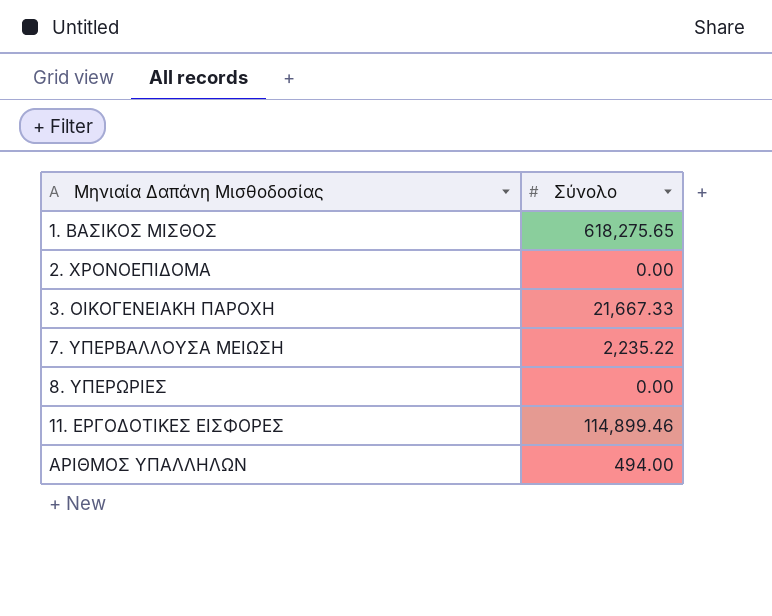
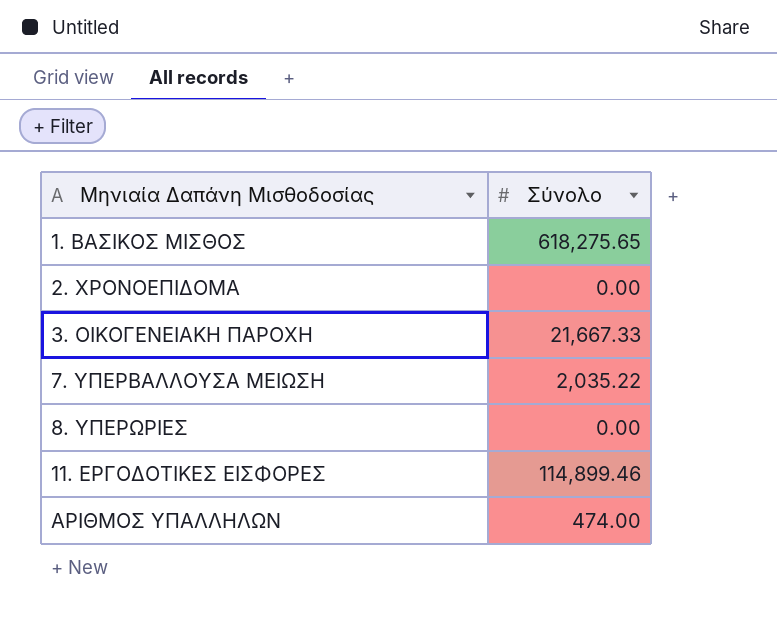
7. ΥΠΕΡΒΑΛΛΟΥΣΑ ΜΕΙΩΣΗ | Σύνολο: 2,235.22 -> 2,035.22
ΑΡΙΘΜΟΣ ΥΠΑΛΛΗΛΩΝ | Σύνολο: 494.00 -> 474.00

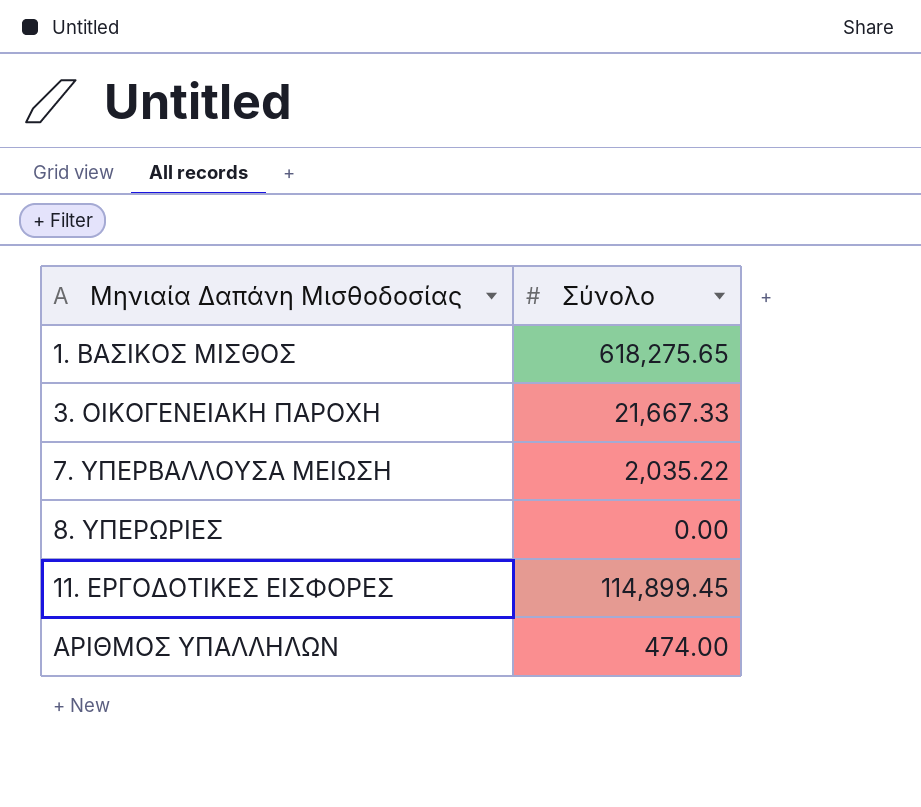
row 2. ΧΡΟΝΟΕΠΙΔΟΜΑ: 0.00 -> none
11. ΕΡΓΟΔΟΤΙΚΕΣ ΕΙΣΦΟΡΕΣ | Σύνολο: 114,899.46 -> 114,899.45

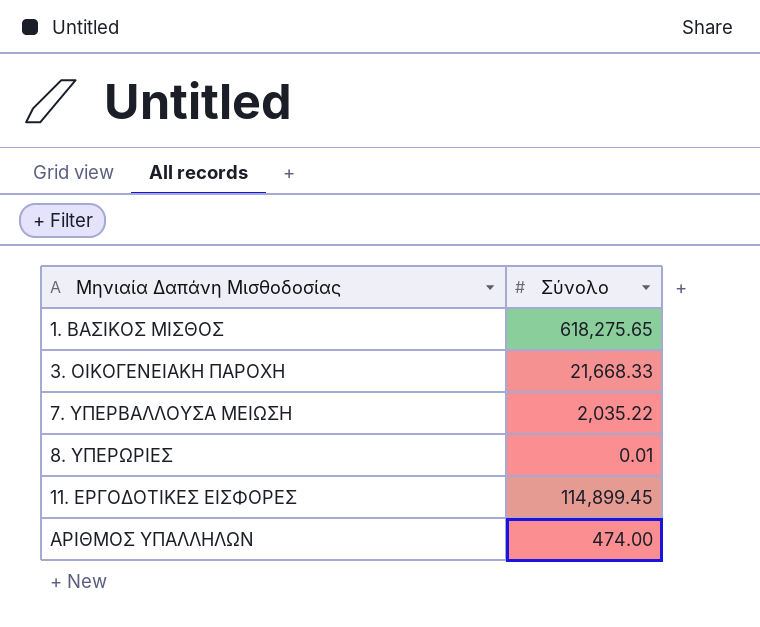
3. ΟΙΚΟΓΕΝΕΙΑΚΗ ΠΑΡΟΧΗ | Σύνολο: 21,667.33 -> 21,668.33
8. ΥΠΕΡΩΡΙΕΣ | Σύνολο: 0.00 -> 0.01

